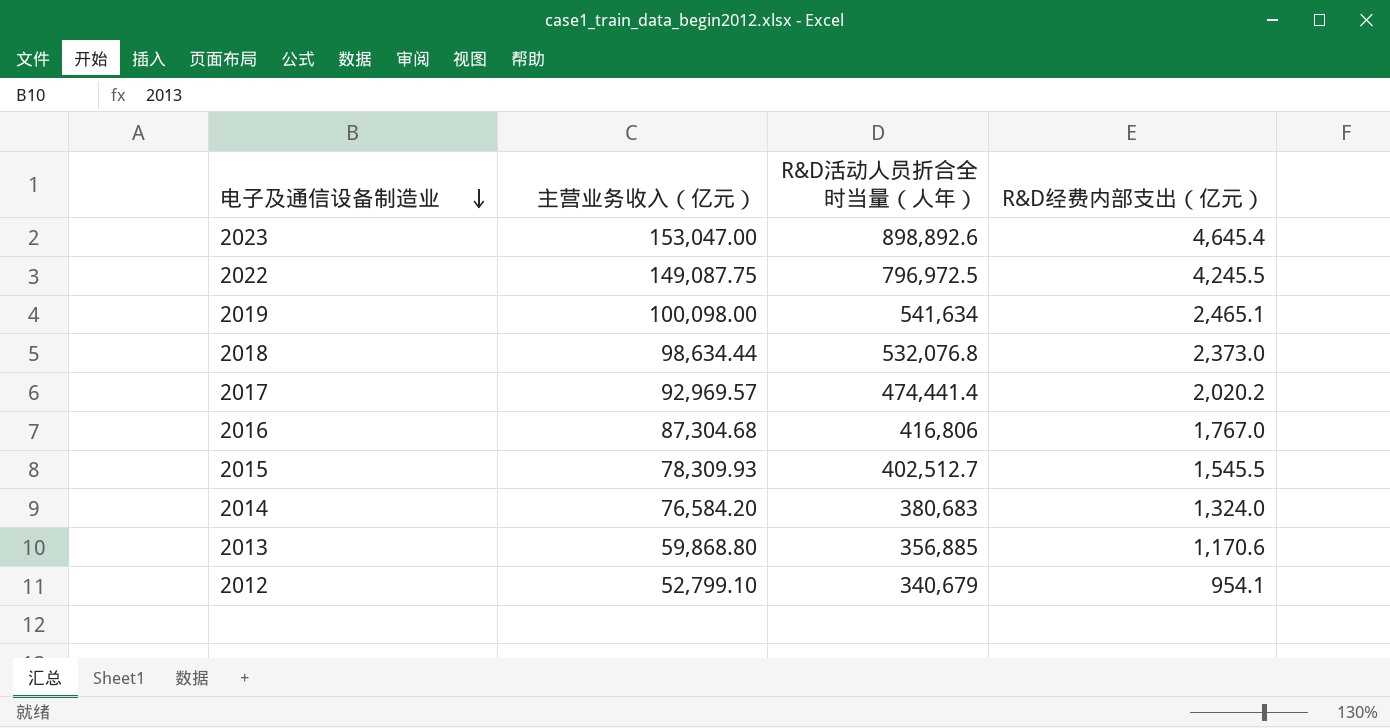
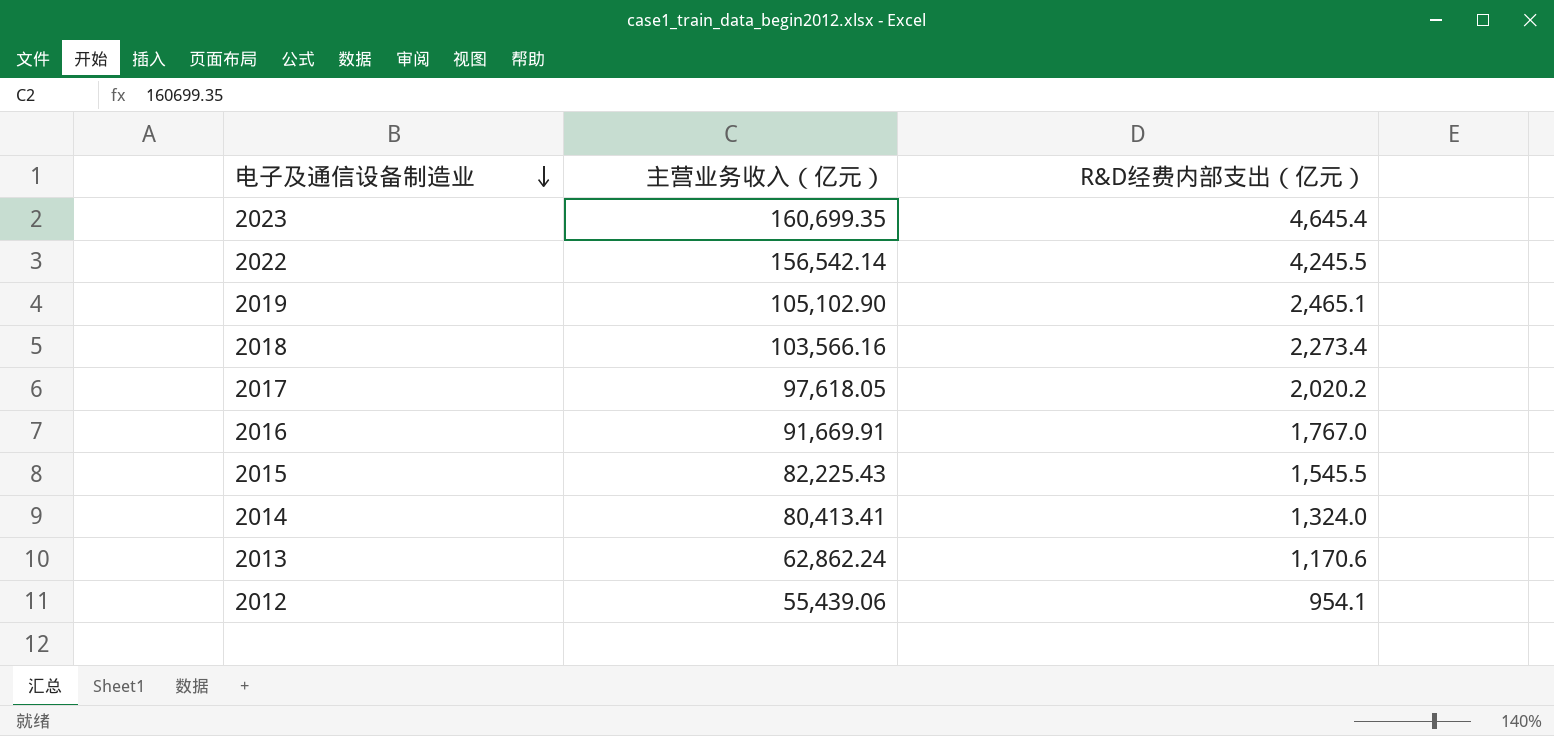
column R&D活动人员折合全时当量（人年） | position: 3 -> none
2023 | 主营业务收入（亿元）: 153,047.00 -> 160,699.35
2022 | 主营业务收入（亿元）: 149,087.75 -> 156,542.14
2019 | 主营业务收入（亿元）: 100,098.00 -> 105,102.90
2018 | 主营业务收入（亿元）: 98,634.44 -> 103,566.16
2018 | R&D经费内部支出（亿元）: 2,373.0 -> 2,273.4
2017 | 主营业务收入（亿元）: 92,969.57 -> 97,618.05
2016 | 主营业务收入（亿元）: 87,304.68 -> 91,669.91
2015 | 主营业务收入（亿元）: 78,309.93 -> 82,225.43
2014 | 主营业务收入（亿元）: 76,584.20 -> 80,413.41
2013 | 主营业务收入（亿元）: 59,868.80 -> 62,862.24
2012 | 主营业务收入（亿元）: 52,799.10 -> 55,439.06

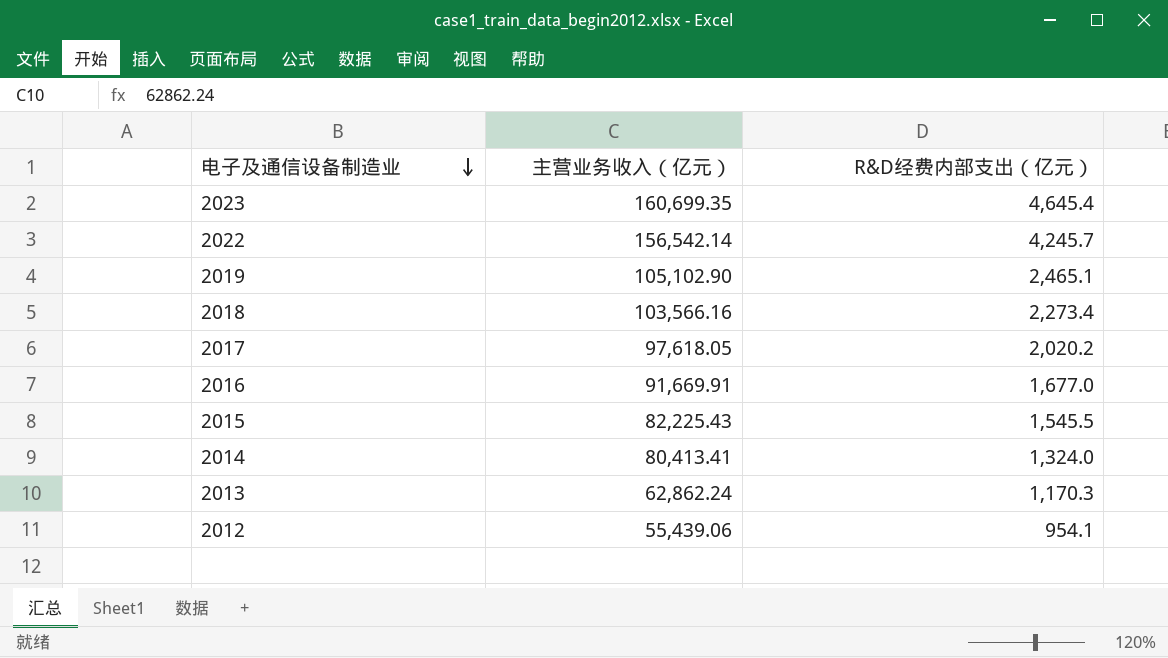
2022 | R&D经费内部支出（亿元）: 4,245.5 -> 4,245.7
2016 | R&D经费内部支出（亿元）: 1,767.0 -> 1,677.0
2013 | R&D经费内部支出（亿元）: 1,170.6 -> 1,170.3

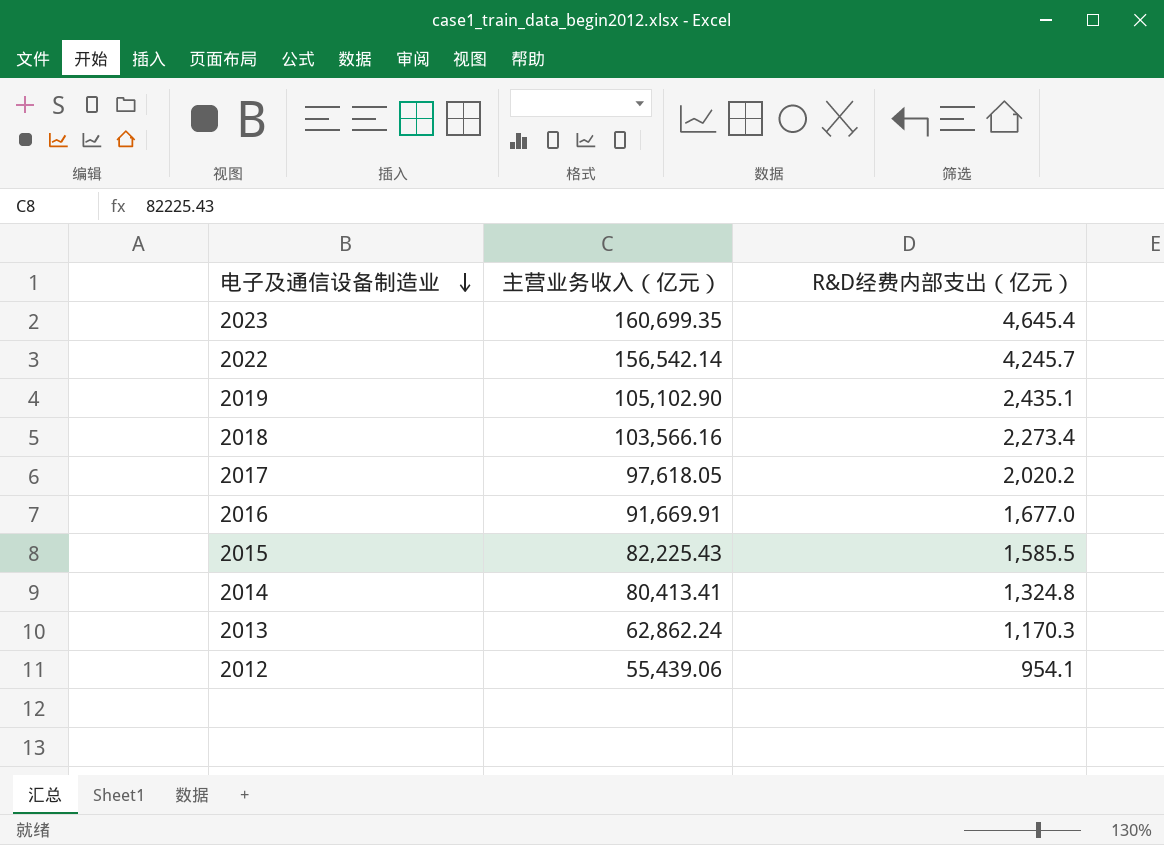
2019 | R&D经费内部支出（亿元）: 2,465.1 -> 2,435.1
2015 | R&D经费内部支出（亿元）: 1,545.5 -> 1,585.5
2014 | R&D经费内部支出（亿元）: 1,324.0 -> 1,324.8

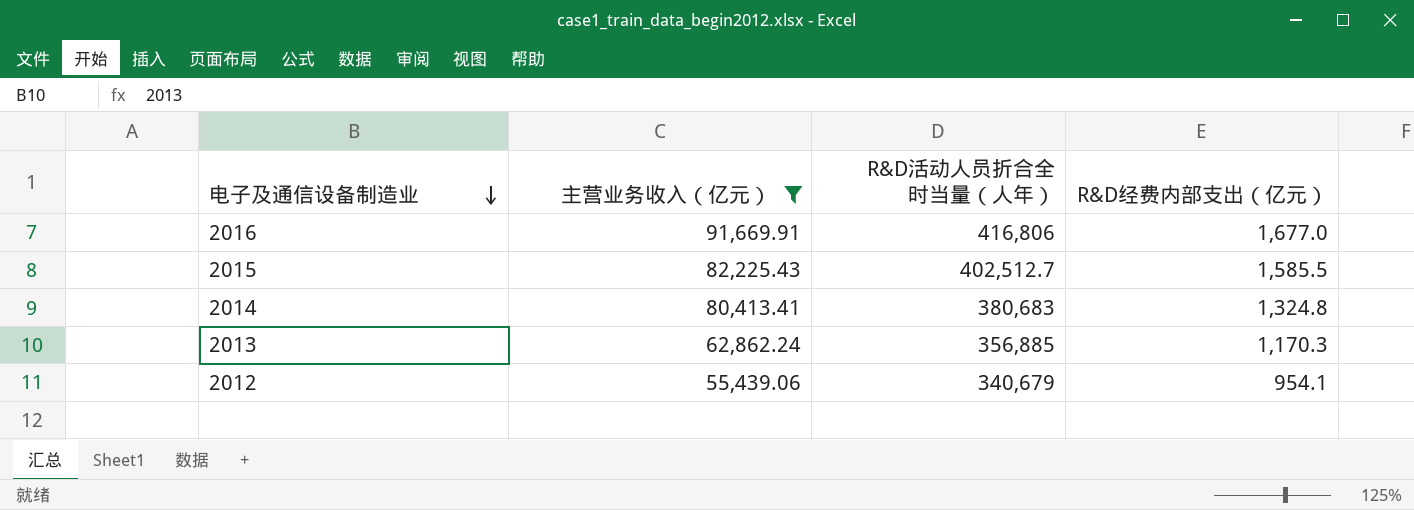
filter: none -> 主营业务收入（亿元） <= 91,669.91
column R&D活动人员折合全时当量（人年） | position: none -> 3

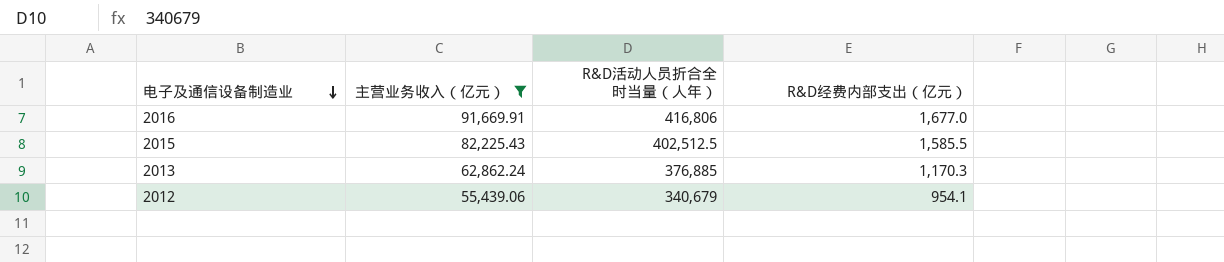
row 2014: 80,413.41 | 380,683 | 1,324.8 -> none
2015 | R&D活动人员折合全时当量（人年）: 402,512.7 -> 402,512.5
2013 | R&D活动人员折合全时当量（人年）: 356,885 -> 376,885

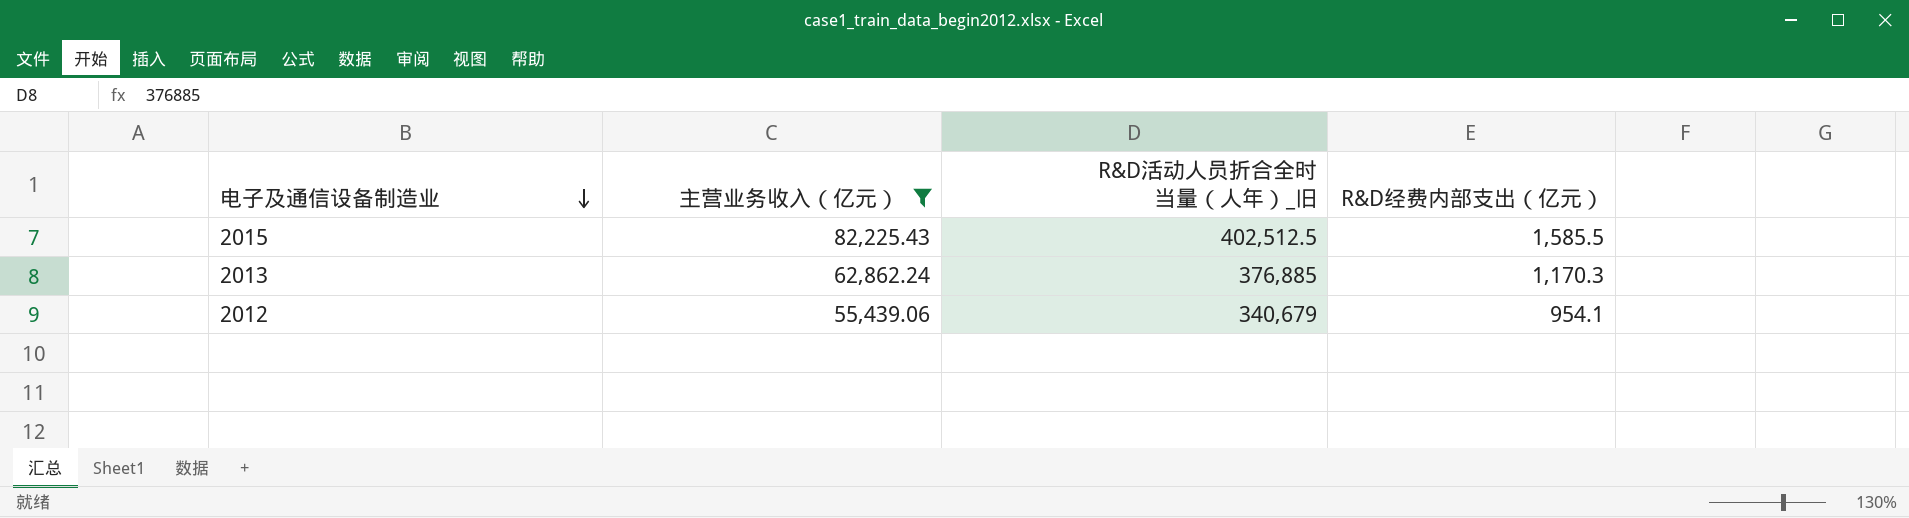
column name: R&D活动人员折合全时当量（人年） -> R&D活动人员折合全时当量（人年）_旧
row 2016: 91,669.91 | 416,806 | 1,677.0 -> none

